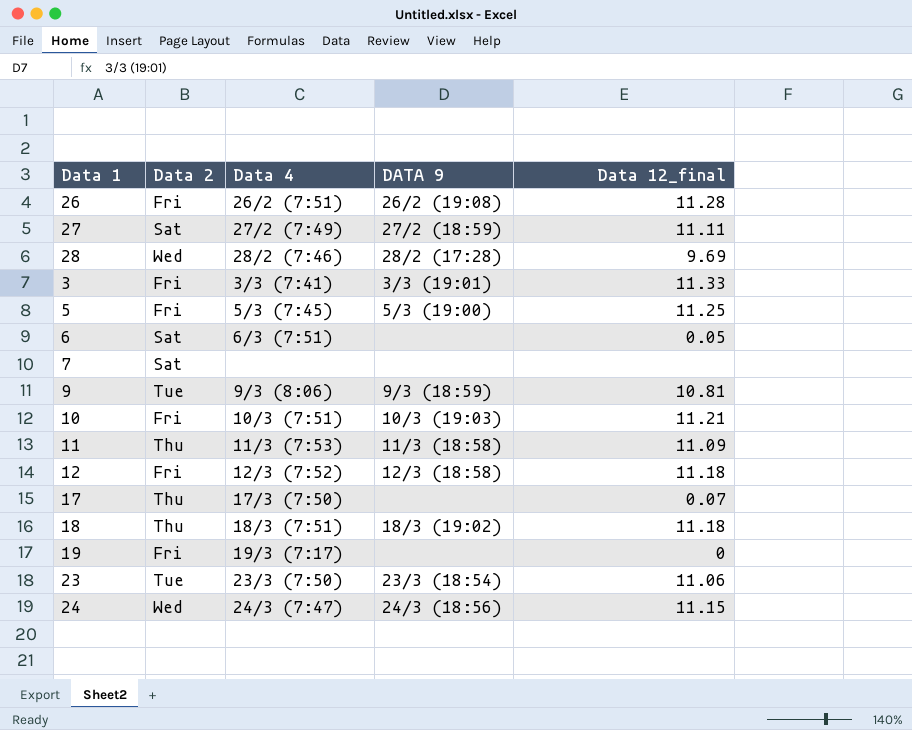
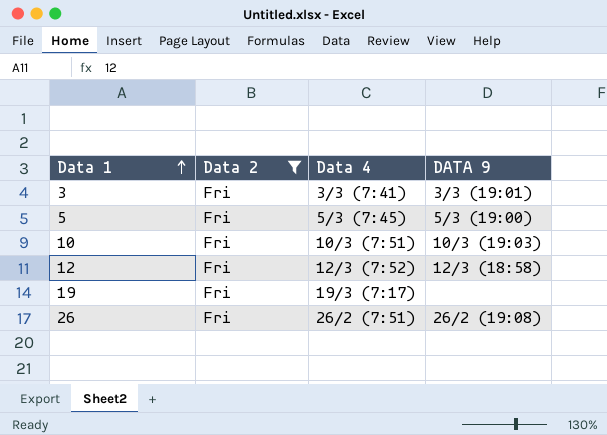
filter: none -> Data 2 = Fri
row order: none -> Data 1 ascending
column Data 12_final | position: 5 -> none

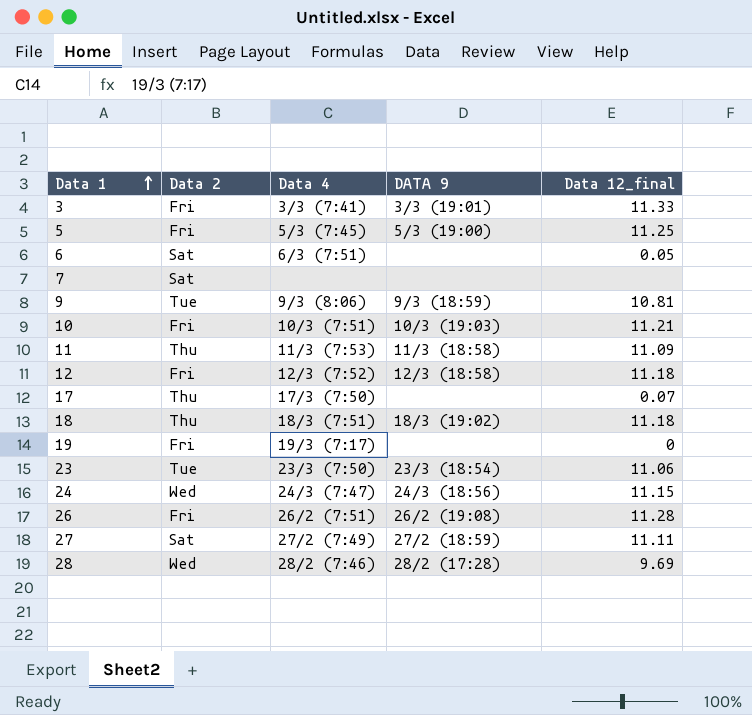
filter: Data 2 = Fri -> none
column Data 12_final | position: none -> 5

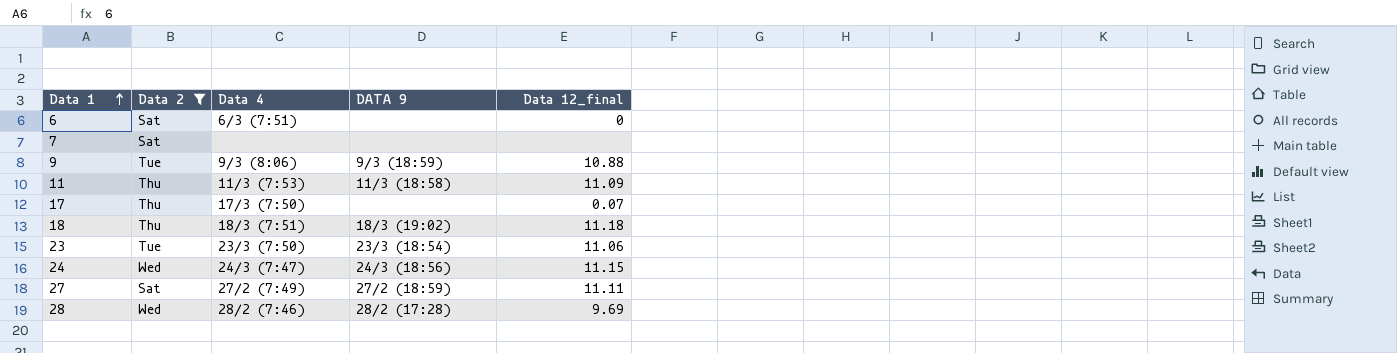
filter: none -> Data 2 != Fri
6 | Data 12_final: 0.05 -> 0
9 | Data 12_final: 10.81 -> 10.88

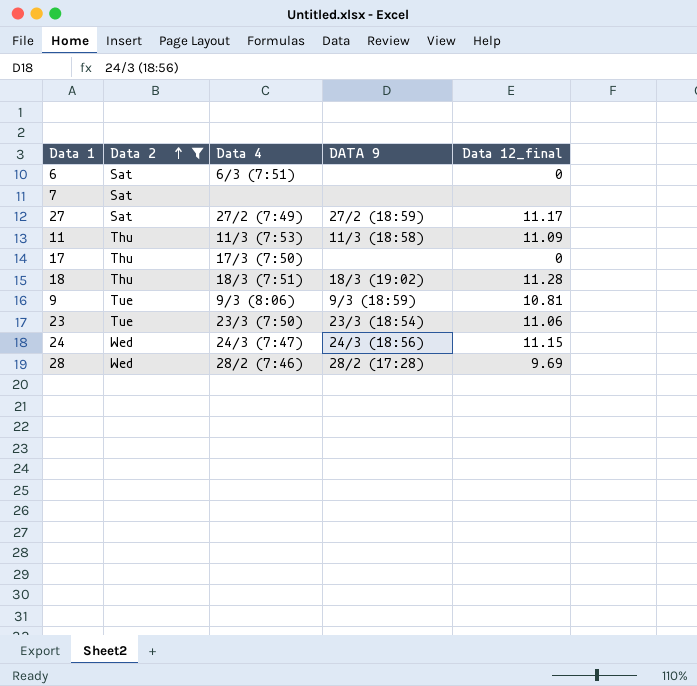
row order: Data 1 ascending -> Data 2 ascending
27 | Data 12_final: 11.11 -> 11.17
17 | Data 12_final: 0.07 -> 0
18 | Data 12_final: 11.18 -> 11.28
9 | Data 12_final: 10.88 -> 10.81

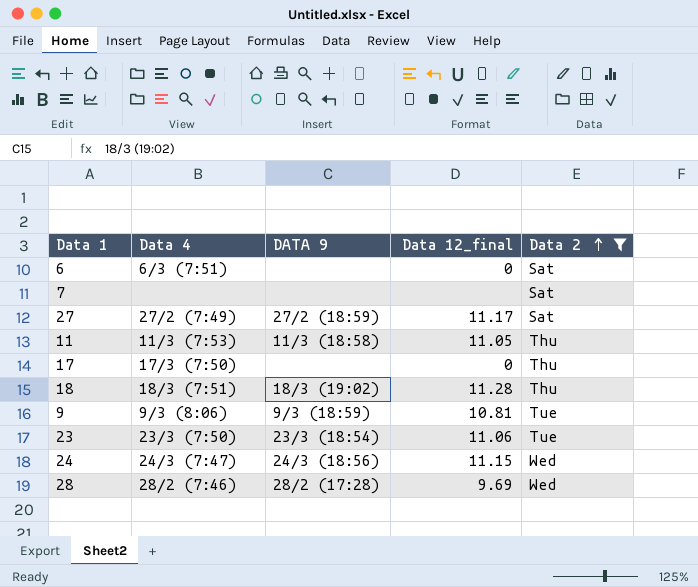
column Data 2 | position: 2 -> 5
11 | Data 12_final: 11.09 -> 11.05

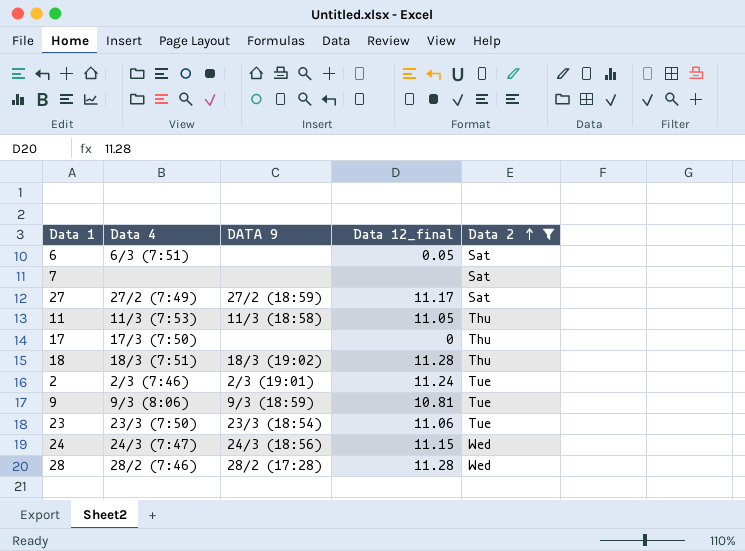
6 | Data 12_final: 0 -> 0.05
row 2: none -> 2/3 (7:46) | 2/3 (19:01) | 11.24 | Tue
28 | Data 12_final: 9.69 -> 11.28

